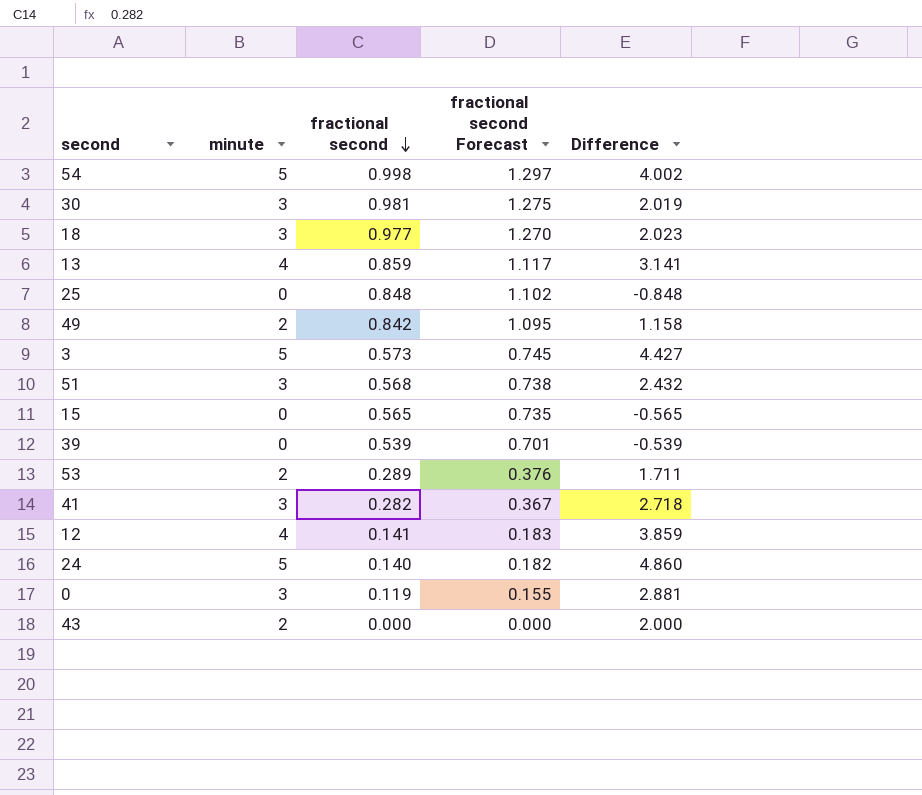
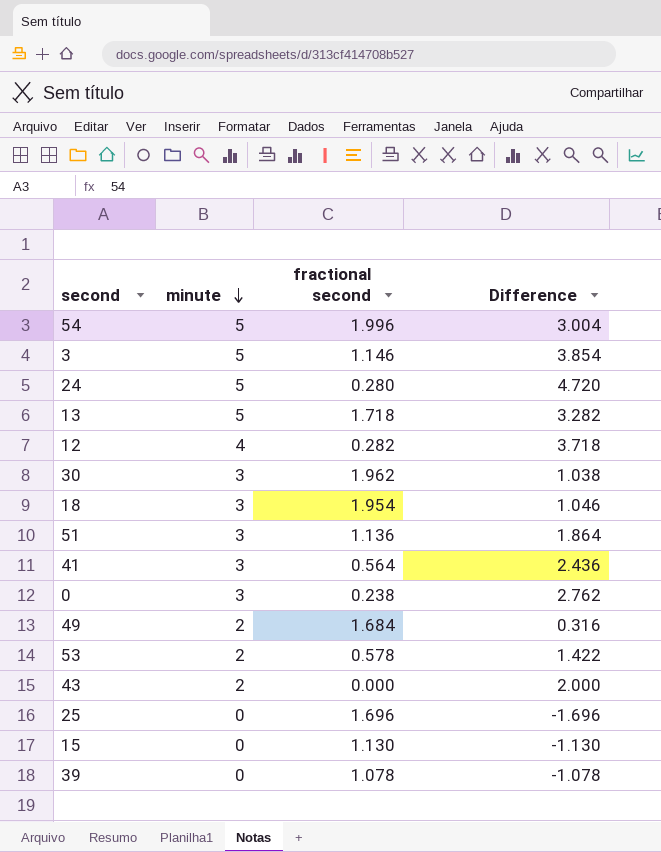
row order: fractional second descending -> minute descending
column fractional second Forecast | formula: [fractional second] * 1.3 -> none
54 | fractional second: 0.998 -> 1.996
54 | Difference: 4.002 -> 3.004
3 | fractional second: 0.573 -> 1.146
3 | Difference: 4.427 -> 3.854
24 | fractional second: 0.140 -> 0.280
24 | Difference: 4.860 -> 4.720
13 | minute: 4 -> 5
13 | fractional second: 0.859 -> 1.718
13 | Difference: 3.141 -> 3.282
12 | fractional second: 0.141 -> 0.282
12 | Difference: 3.859 -> 3.718
30 | fractional second: 0.981 -> 1.962
30 | Difference: 2.019 -> 1.038
18 | fractional second: 0.977 -> 1.954
18 | Difference: 2.023 -> 1.046
51 | fractional second: 0.568 -> 1.136
51 | Difference: 2.432 -> 1.864
41 | fractional second: 0.282 -> 0.564
41 | Difference: 2.718 -> 2.436
0 | fractional second: 0.119 -> 0.238
0 | Difference: 2.881 -> 2.762
49 | fractional second: 0.842 -> 1.684
49 | Difference: 1.158 -> 0.316
53 | fractional second: 0.289 -> 0.578
53 | Difference: 1.711 -> 1.422
25 | fractional second: 0.848 -> 1.696
25 | Difference: -0.848 -> -1.696
15 | fractional second: 0.565 -> 1.130
15 | Difference: -0.565 -> -1.130
39 | fractional second: 0.539 -> 1.078
39 | Difference: -0.539 -> -1.078

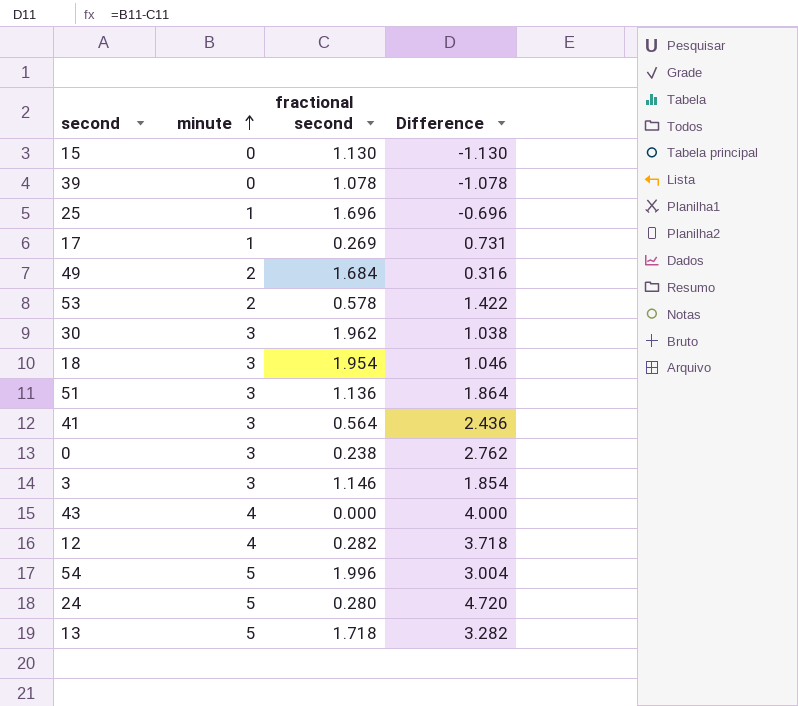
row order: minute descending -> minute ascending
25 | minute: 0 -> 1
25 | Difference: -1.696 -> -0.696
row 17: none -> 1 | 0.269 | 0.731
3 | minute: 5 -> 3
3 | Difference: 3.854 -> 1.854
43 | minute: 2 -> 4
43 | Difference: 2.000 -> 4.000

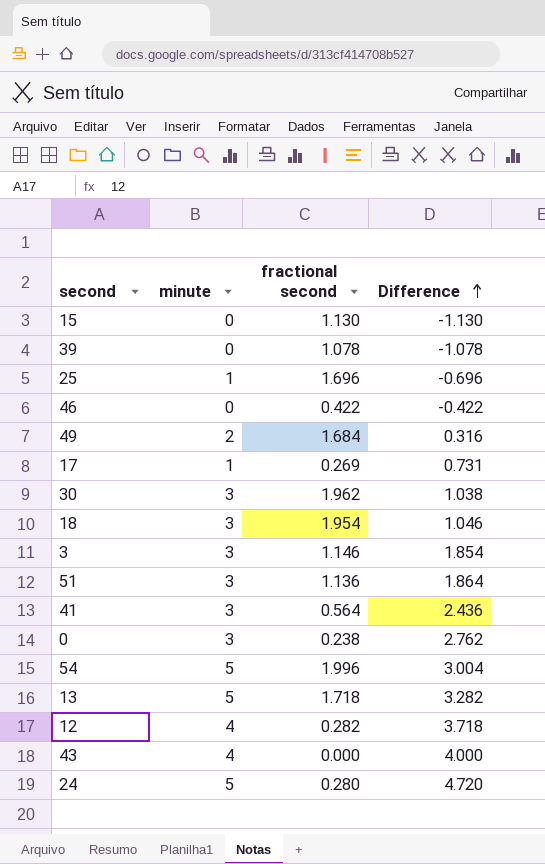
row order: minute ascending -> Difference ascending
row 53: 2 | 0.578 | 1.422 -> none
row 46: none -> 0 | 0.422 | -0.422

